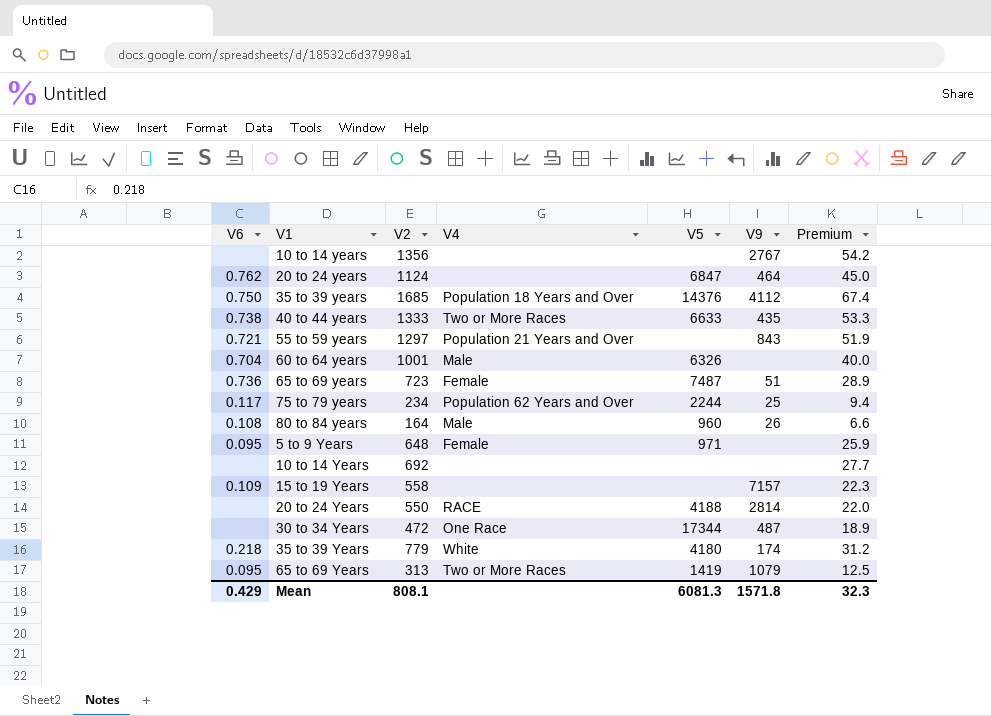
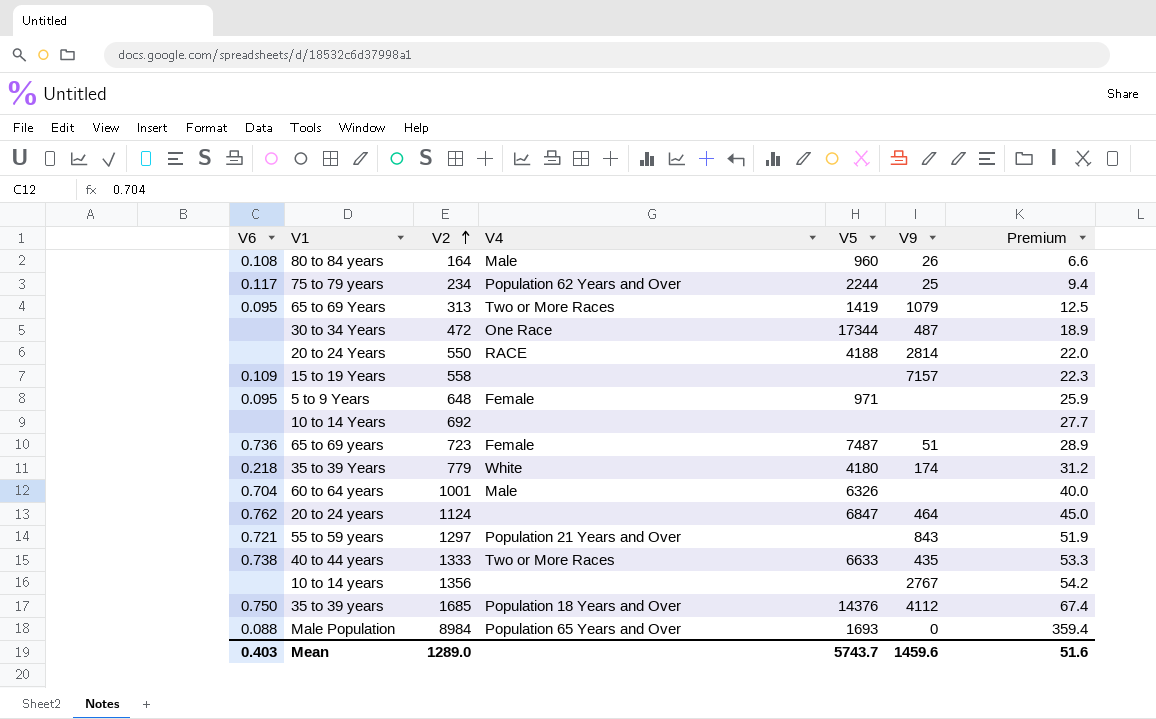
row order: none -> V2 ascending
row Male Population: none -> 0.088 | 8984 | Population 65 Years and Over | 1693 | 0 | 359.4
Mean | V6: 0.429 -> 0.403
Mean | V2: 808.1 -> 1289.0
Mean | V5: 6081.3 -> 5743.7
Mean | V9: 1571.8 -> 1459.6
Mean | Premium: 32.3 -> 51.6

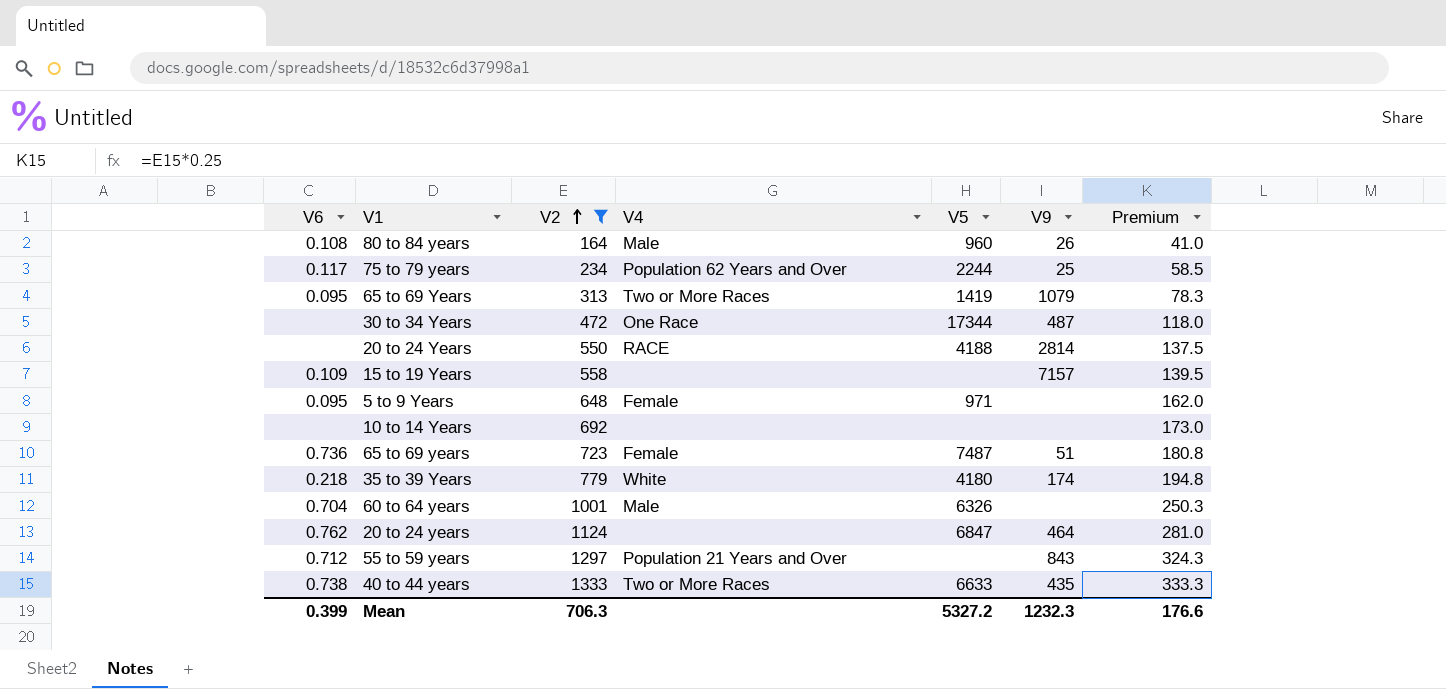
filter: none -> V2 <= 1333
column Premium | formula: [V2] * 0.04 -> [V2] * 0.25
55 to 59 years | V6: 0.721 -> 0.712
Mean | V6: 0.403 -> 0.399
Mean | V2: 1289.0 -> 706.3
Mean | V5: 5743.7 -> 5327.2
Mean | V9: 1459.6 -> 1232.3
Mean | Premium: 51.6 -> 176.6

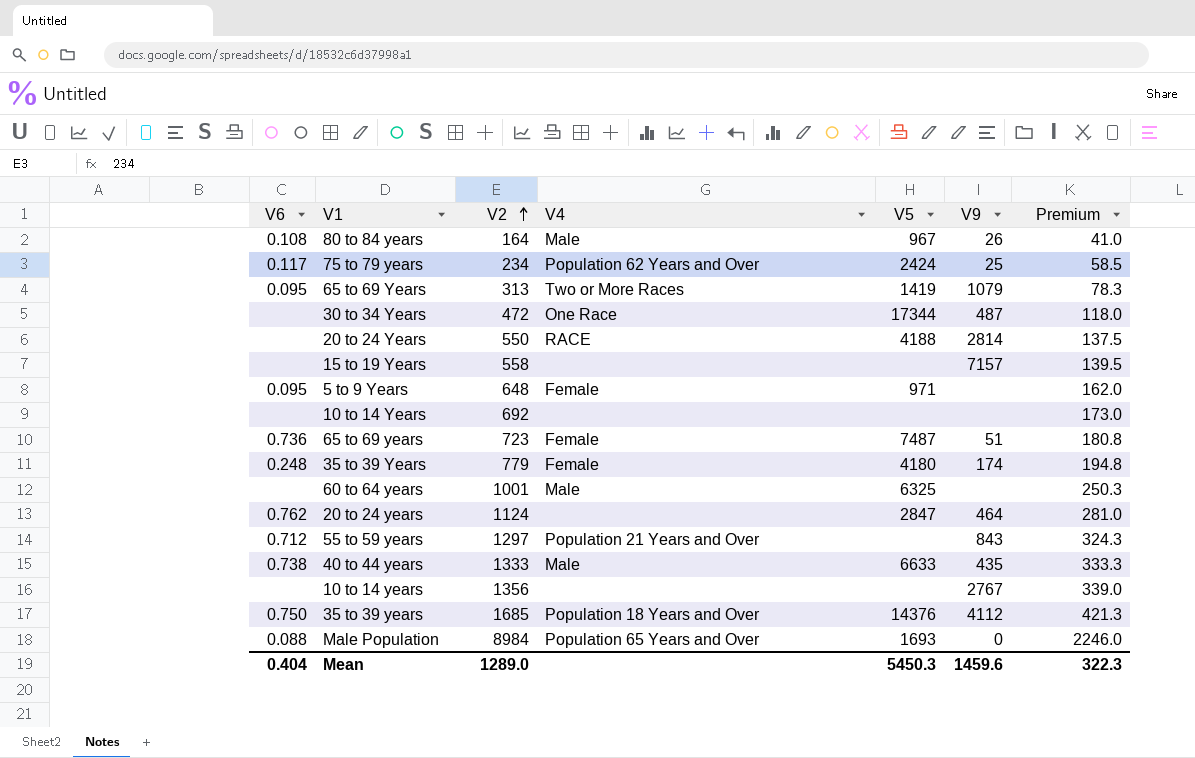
filter: V2 <= 1333 -> none
80 to 84 years | V5: 960 -> 967
75 to 79 years | V5: 2244 -> 2424
15 to 19 Years | V6: 0.109 -> none
35 to 39 Years | V6: 0.218 -> 0.248
35 to 39 Years | V4: White -> Female
60 to 64 years | V6: 0.704 -> none
60 to 64 years | V5: 6326 -> 6325
20 to 24 years | V5: 6847 -> 2847
40 to 44 years | V4: Two or More Races -> Male
Mean | V6: 0.399 -> 0.404
Mean | V2: 706.3 -> 1289.0
Mean | V5: 5327.2 -> 5450.3
Mean | V9: 1232.3 -> 1459.6
Mean | Premium: 176.6 -> 322.3

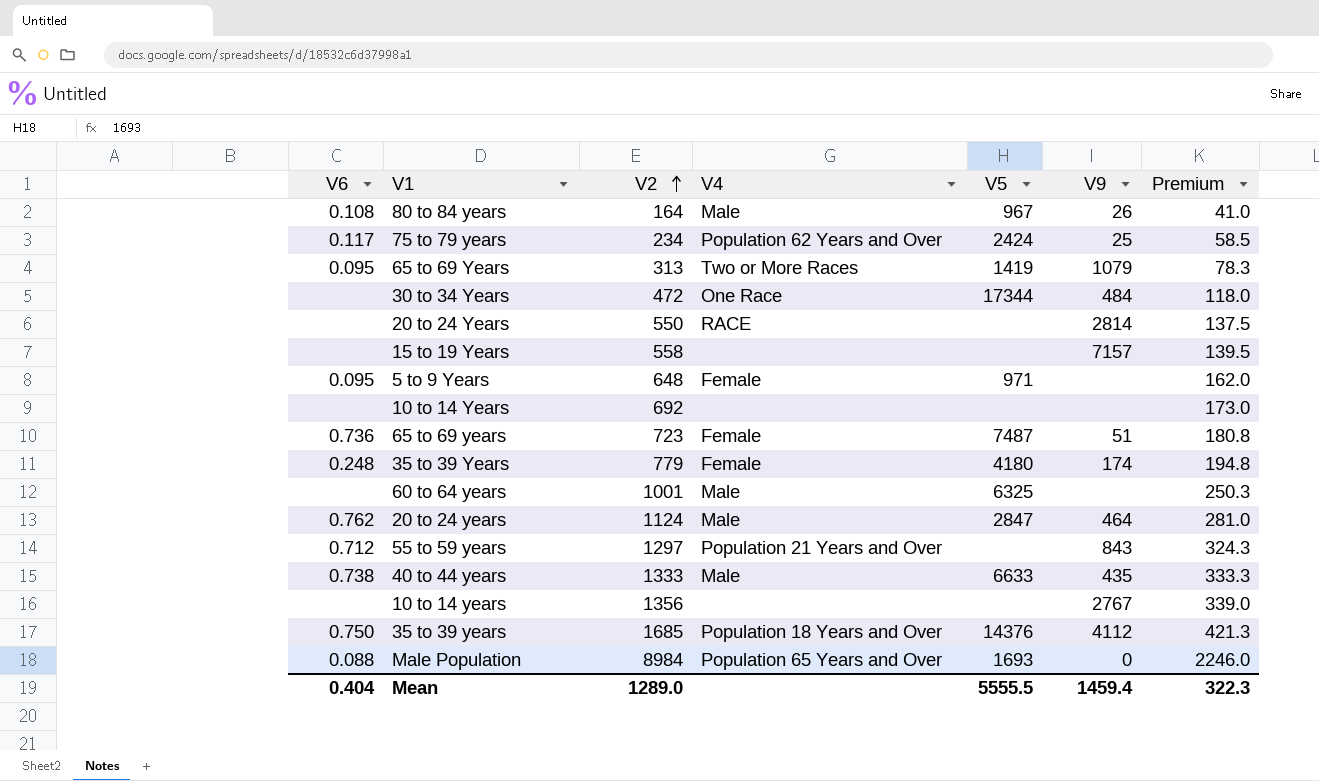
30 to 34 Years | V9: 487 -> 484
20 to 24 Years | V5: 4188 -> none
20 to 24 years | V4: none -> Male
Mean | V5: 5450.3 -> 5555.5
Mean | V9: 1459.6 -> 1459.4

